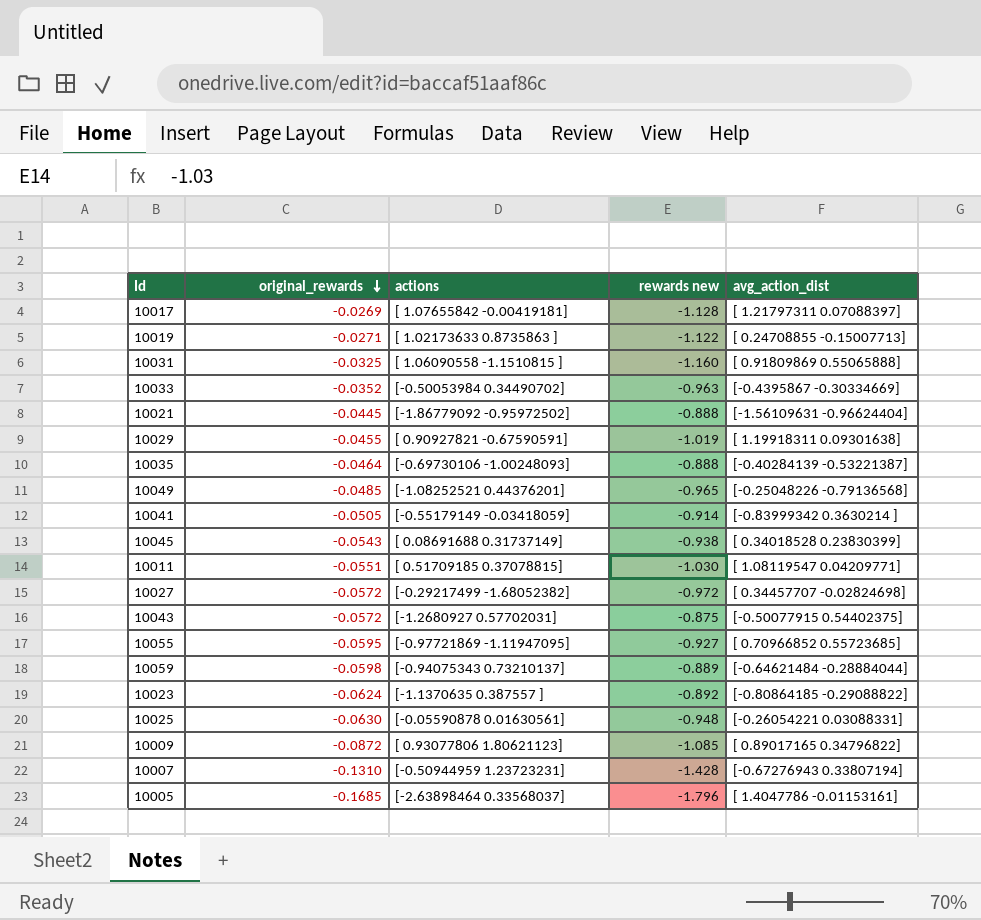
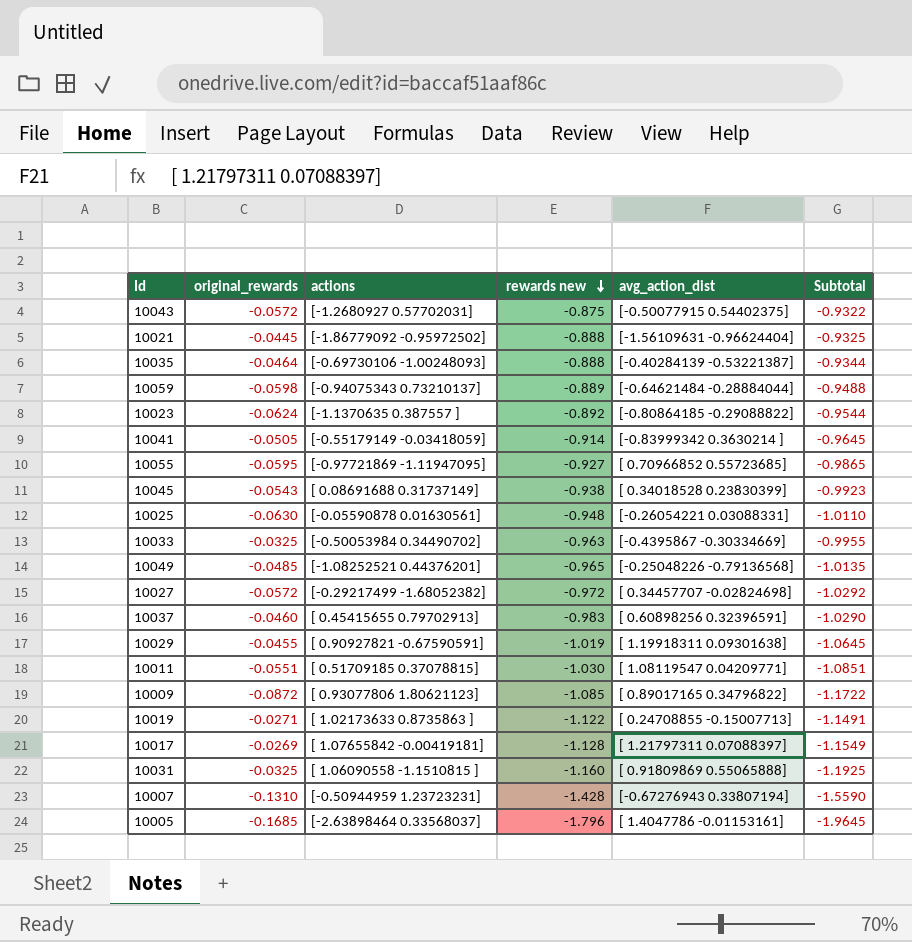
row order: original_rewards descending -> rewards new descending
column Subtotal | formula: none -> [original_rewards] + [rewards new]
10033 | original_rewards: -0.0352 -> -0.0325
row 10037: none -> -0.0460 | [ 0.45415655 0.79702913] | -0.983 | [ 0.60898256 0.32396591] | -1.0290

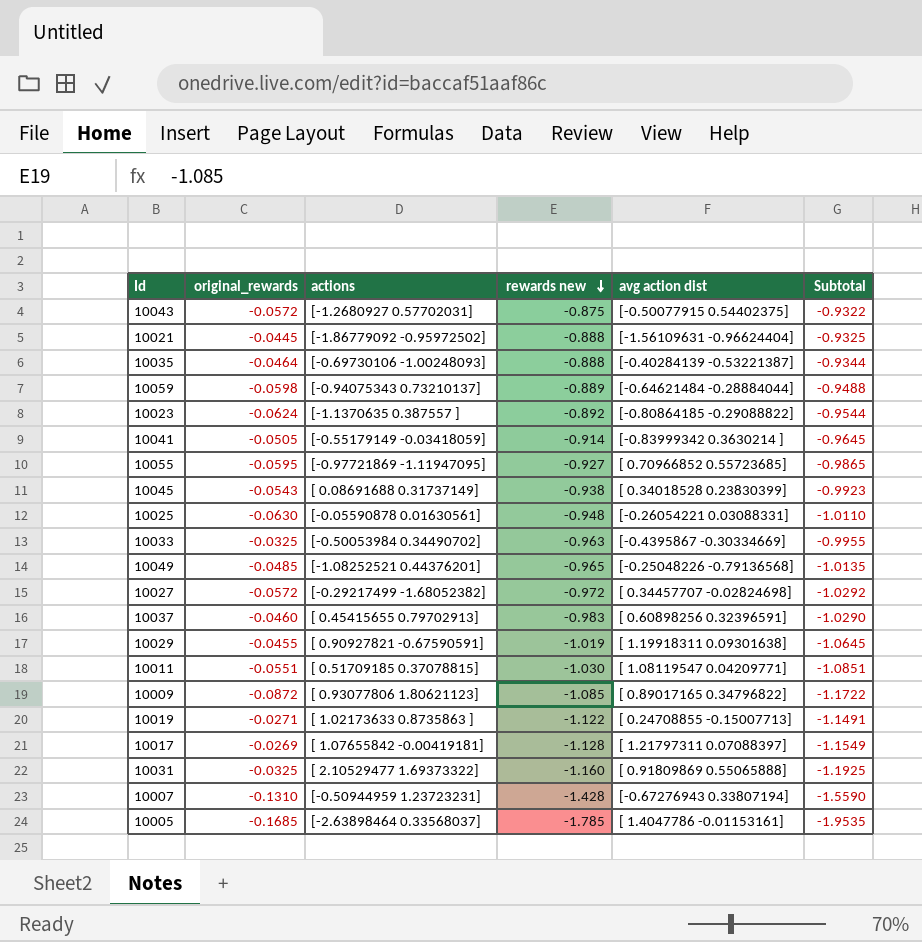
column name: avg_action_dist -> avg action dist
10031 | actions: [ 1.06090558 -1.1510815 ] -> [ 2.10529477 1.69373322]
10005 | rewards new: -1.796 -> -1.785
10005 | Subtotal: -1.9645 -> -1.9535

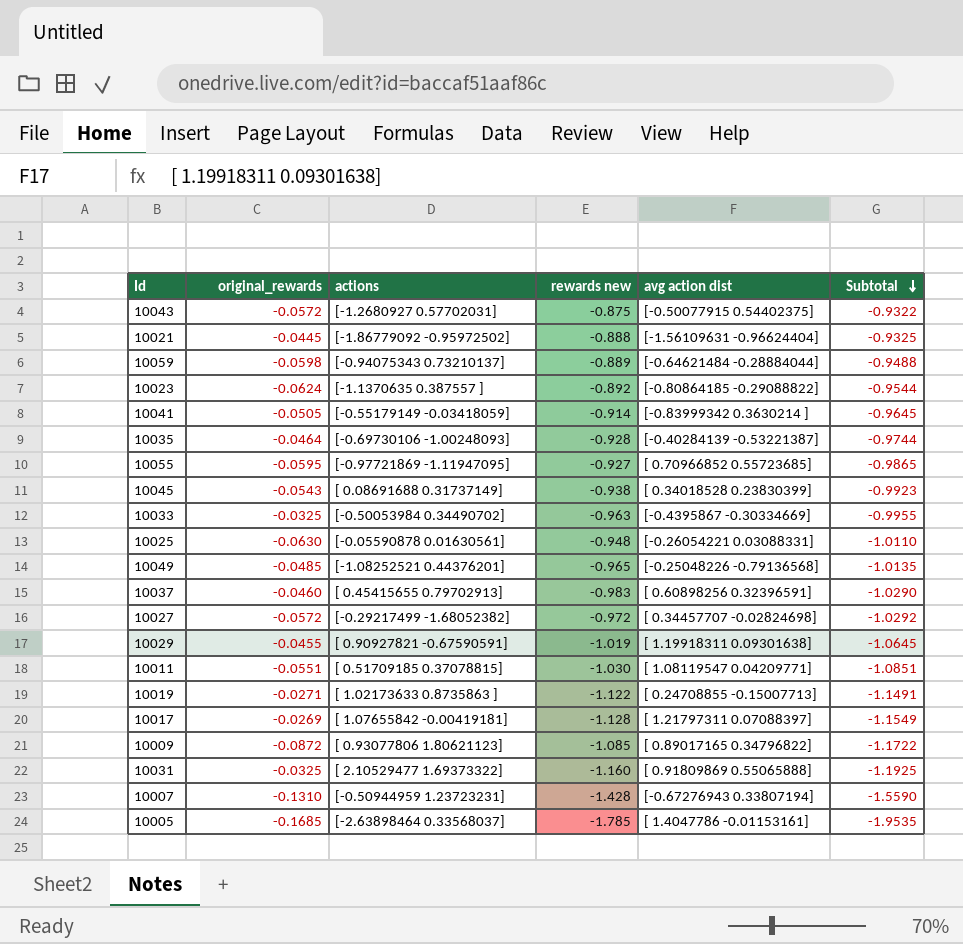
row order: rewards new descending -> Subtotal descending
10035 | rewards new: -0.888 -> -0.928
10035 | Subtotal: -0.9344 -> -0.9744

